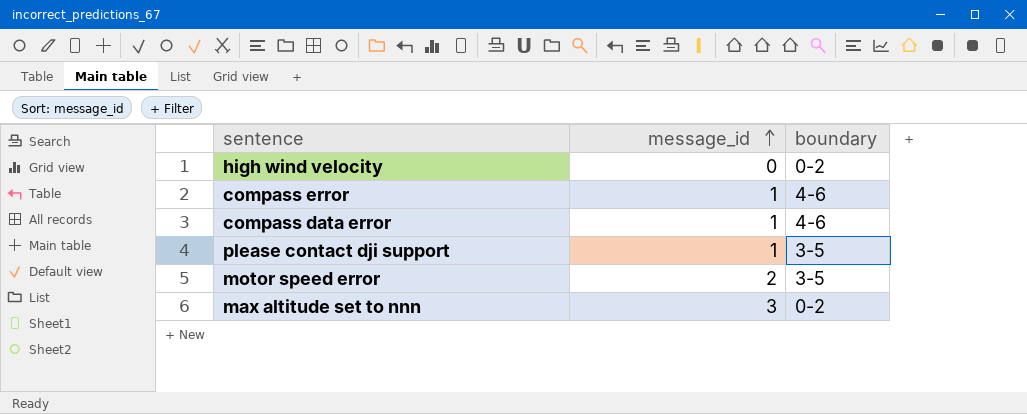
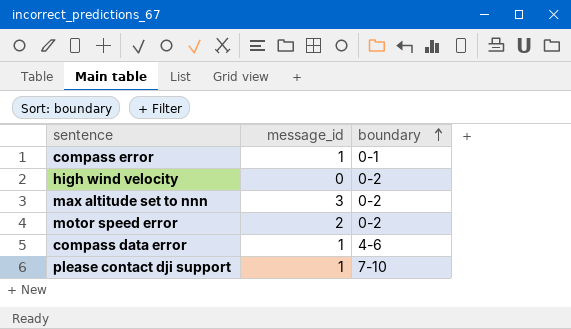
row order: message_id ascending -> boundary ascending
compass error | boundary: 4-6 -> 0-1
motor speed error | boundary: 3-5 -> 0-2
please contact dji support | boundary: 3-5 -> 7-10

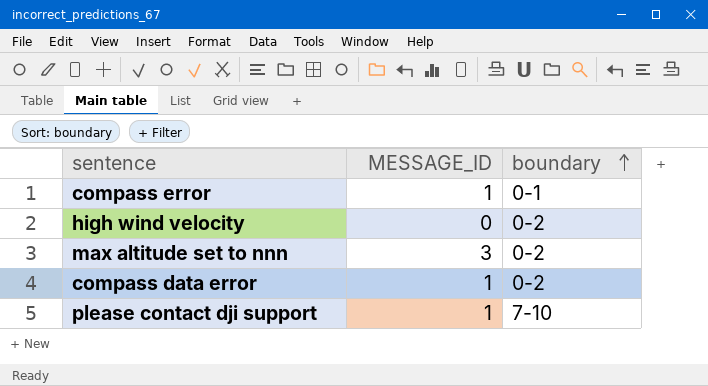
column name: message_id -> MESSAGE_ID
row motor speed error: 2 | 0-2 -> none
compass data error | boundary: 4-6 -> 0-2

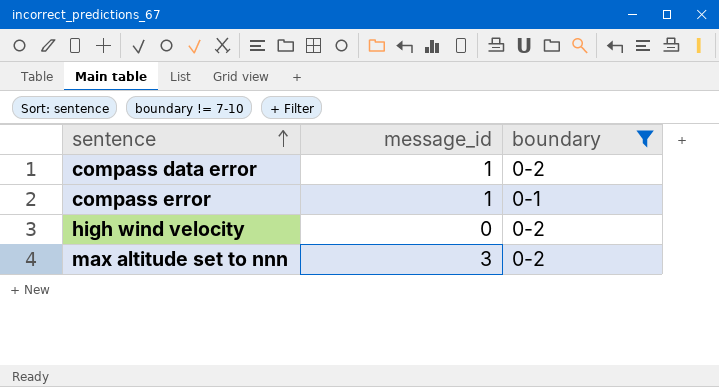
filter: none -> boundary != 7-10
row order: boundary ascending -> sentence ascending
column name: MESSAGE_ID -> message_id

